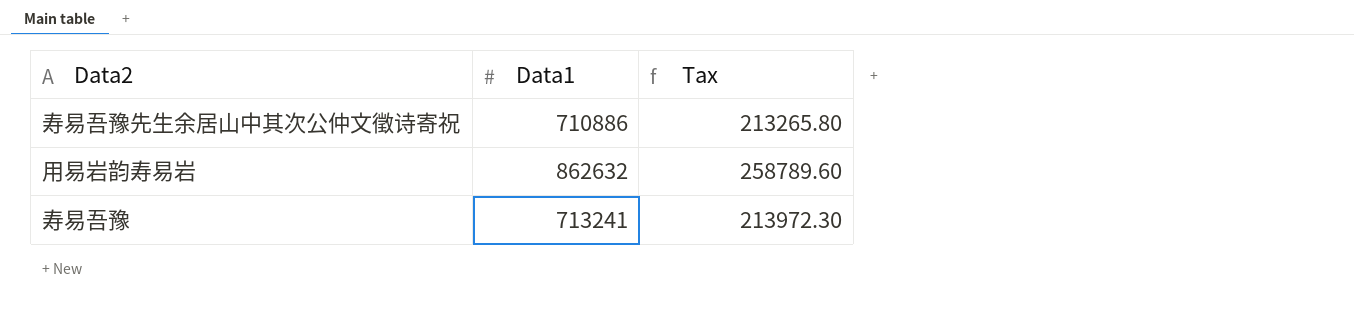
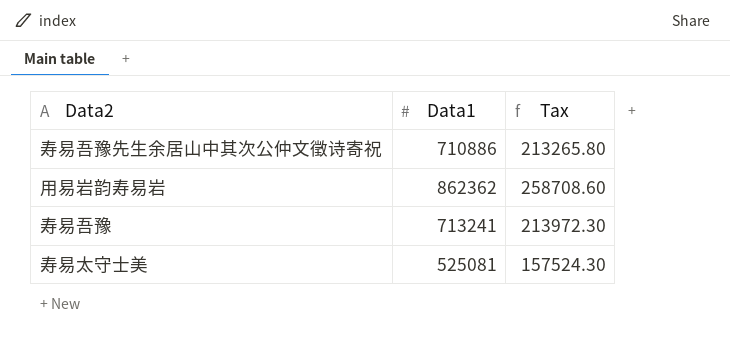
用易岩韵寿易岩 | Data1: 862632 -> 862362
用易岩韵寿易岩 | Tax: 258789.60 -> 258708.60
row 寿易太守士美: none -> 525081 | 157524.30

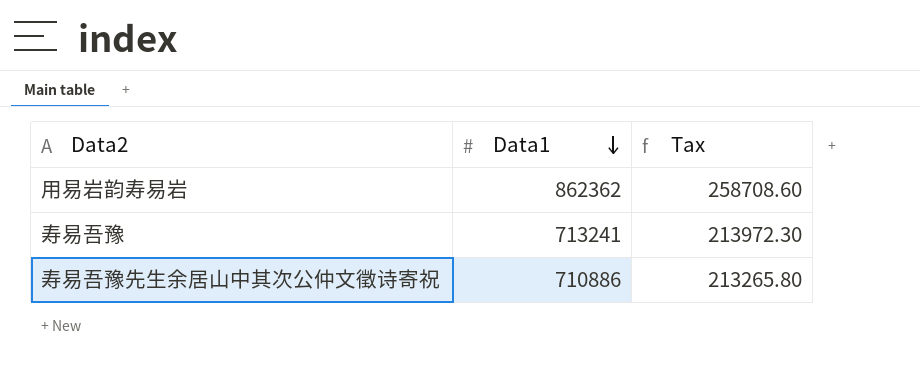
row order: none -> Data1 descending
row 寿易太守士美: 525081 | 157524.30 -> none

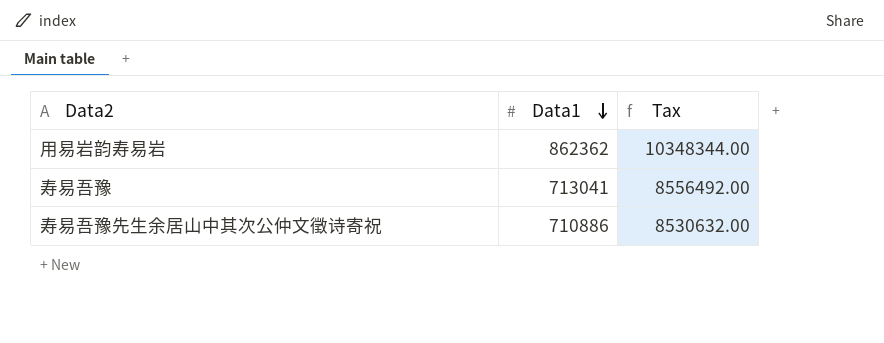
column Tax | formula: [Data1] * 0.3 -> [Data1] * 12
寿易吾豫 | Data1: 713241 -> 713041

